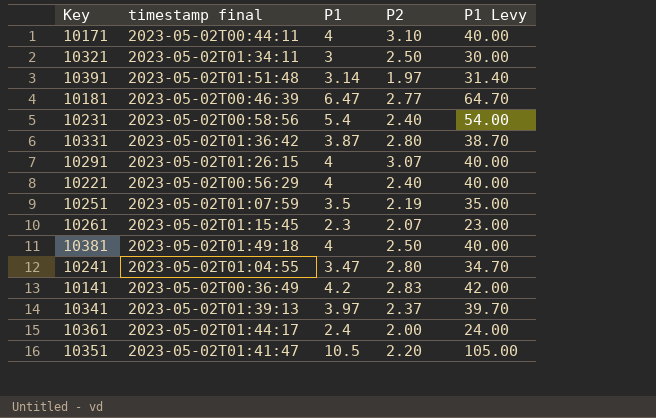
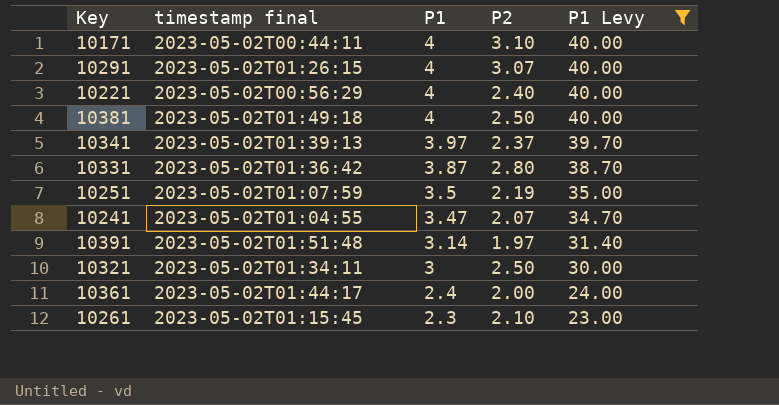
filter: none -> P1 Levy <= 40.00
row order: none -> P1 descending
10241 | P2: 2.80 -> 2.07
10261 | P2: 2.07 -> 2.10

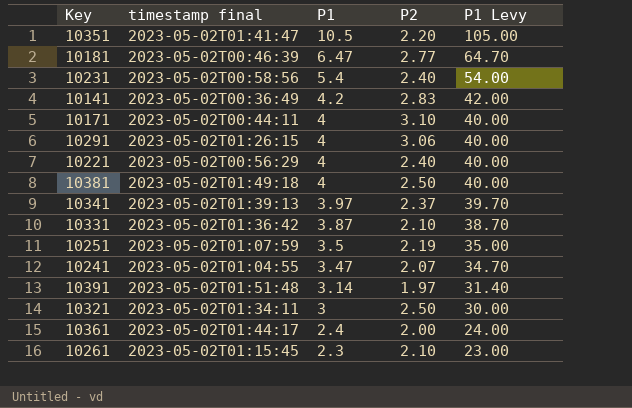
filter: P1 Levy <= 40.00 -> none
10291 | P2: 3.07 -> 3.06
10331 | P2: 2.80 -> 2.10

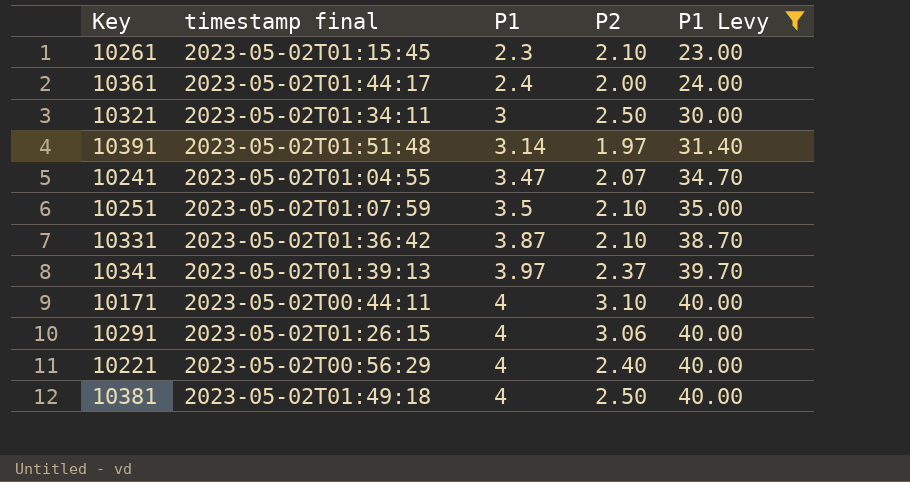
filter: none -> P1 Levy <= 40.00
row order: P1 descending -> P1 ascending
10251 | P2: 2.19 -> 2.10

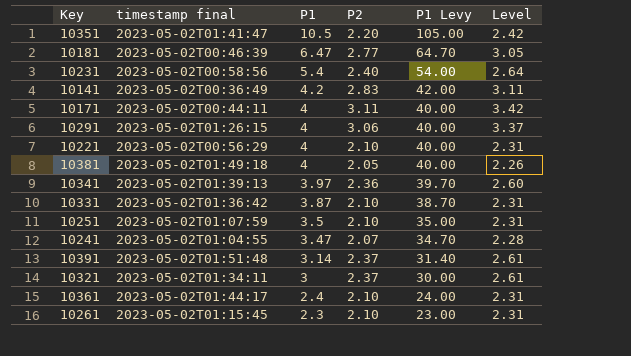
filter: P1 Levy <= 40.00 -> none
row order: P1 ascending -> P1 descending
column Level | formula: none -> [P2] * 1.1
10171 | P2: 3.10 -> 3.11
10221 | P2: 2.40 -> 2.10
10381 | P2: 2.50 -> 2.05
10341 | P2: 2.37 -> 2.36
10391 | P2: 1.97 -> 2.37
10321 | P2: 2.50 -> 2.37
10361 | P2: 2.00 -> 2.10

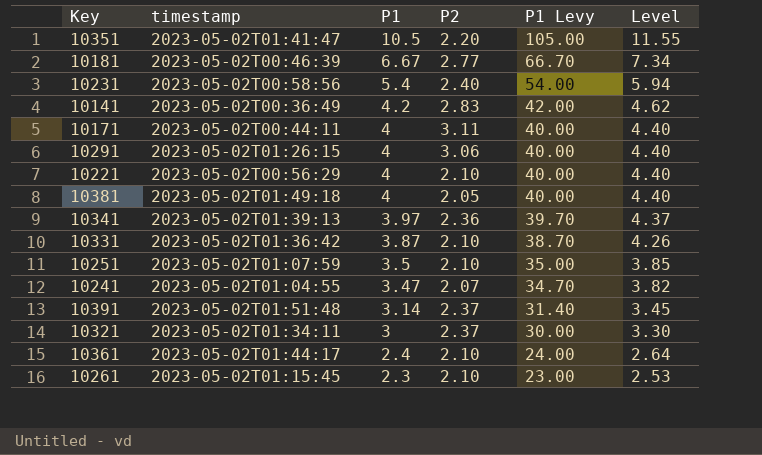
column name: timestamp final -> timestamp
column Level | formula: [P2] * 1.1 -> [P1] * 1.1
10181 | P1: 6.47 -> 6.67
10181 | P1 Levy: 64.70 -> 66.70

